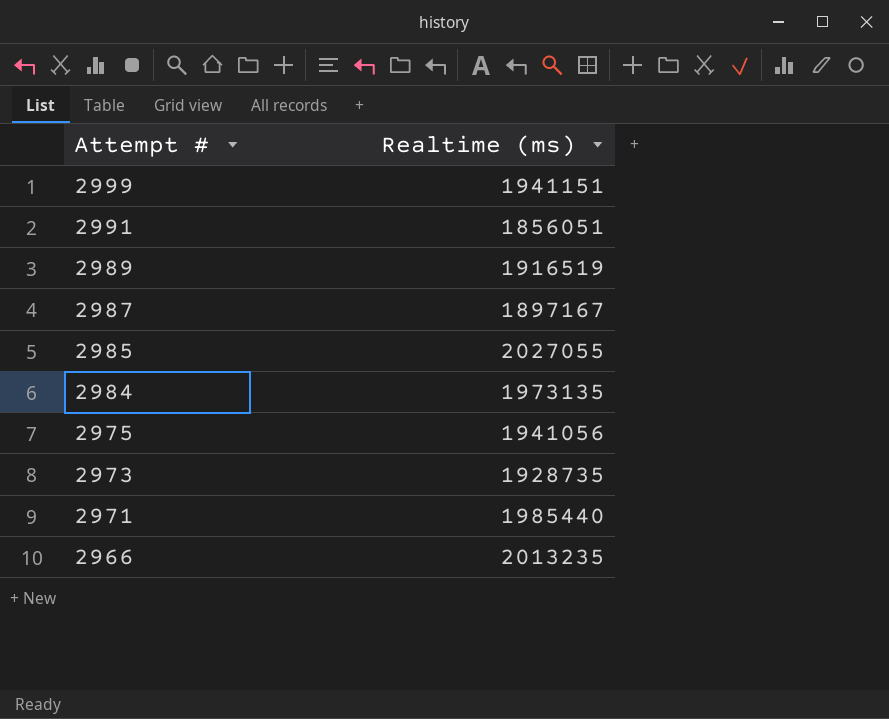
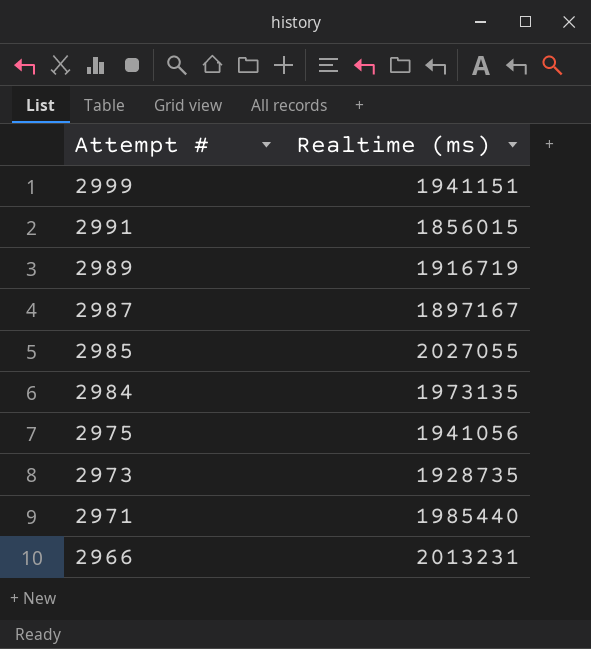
2991 | Realtime (ms): 1856051 -> 1856015
2989 | Realtime (ms): 1916519 -> 1916719
2966 | Realtime (ms): 2013235 -> 2013231

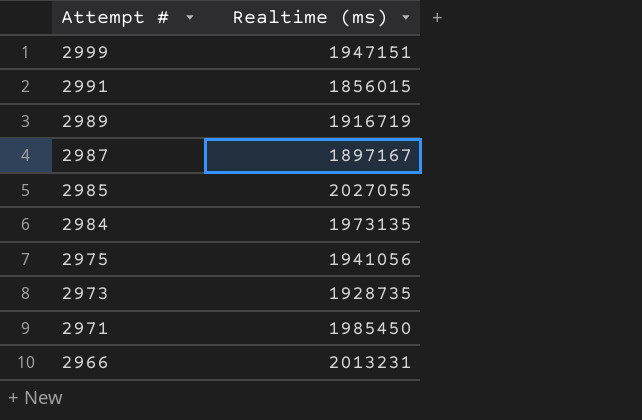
2999 | Realtime (ms): 1941151 -> 1947151
2971 | Realtime (ms): 1985440 -> 1985450

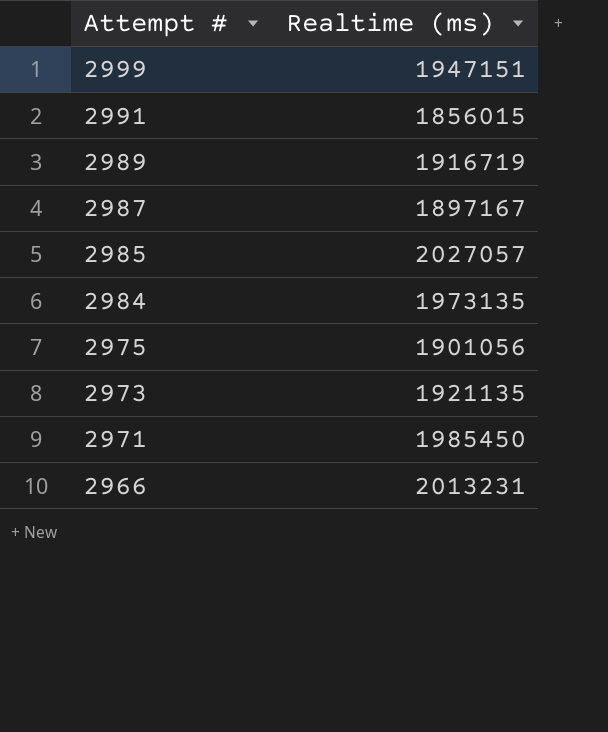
2985 | Realtime (ms): 2027055 -> 2027057
2975 | Realtime (ms): 1941056 -> 1901056
2973 | Realtime (ms): 1928735 -> 1921135

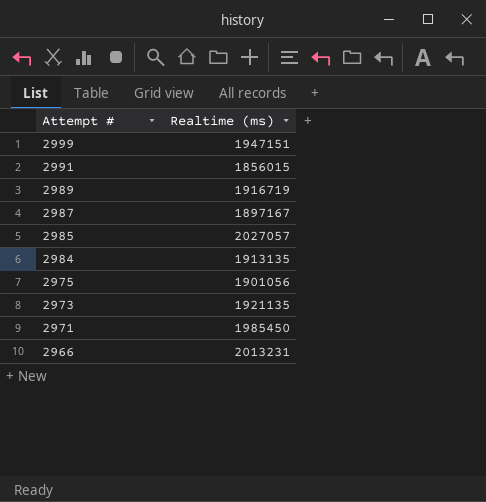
2984 | Realtime (ms): 1973135 -> 1913135

